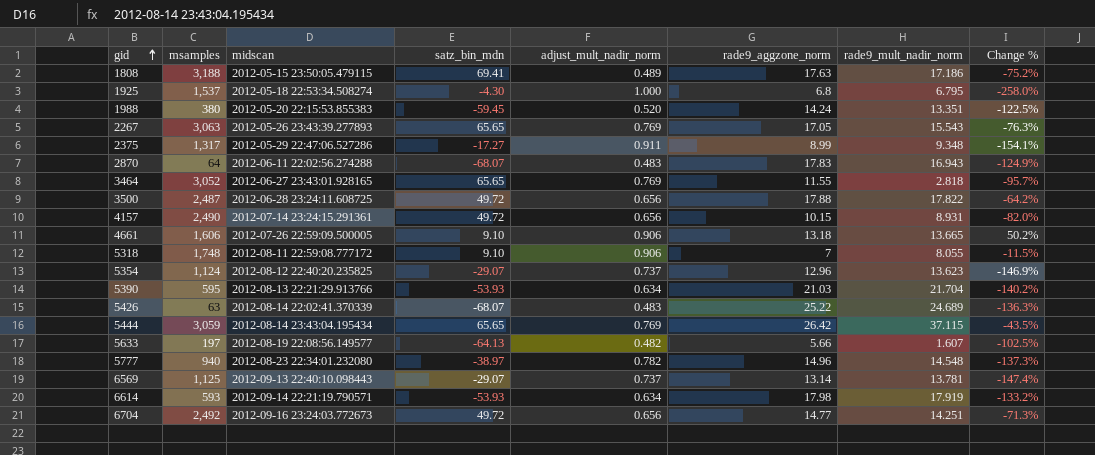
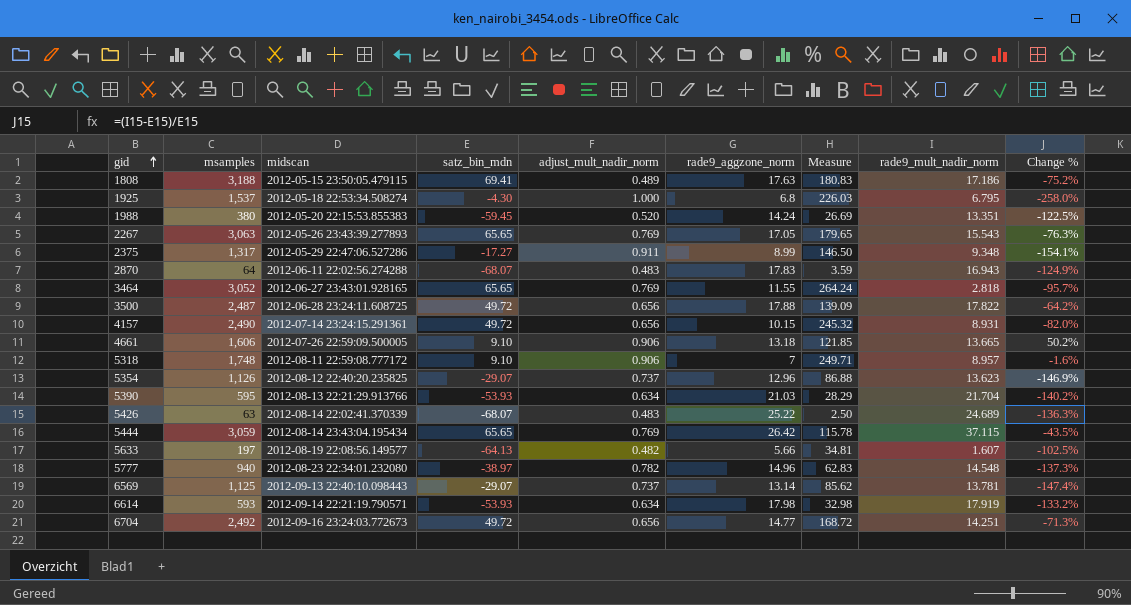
column Measure | formula: none -> [msamples] / [rade9_aggzone_norm]
5318 | rade9_mult_nadir_norm: 8.055 -> 8.957
5318 | Change %: -11.5% -> -1.6%
5354 | msamples: 1,124 -> 1,126

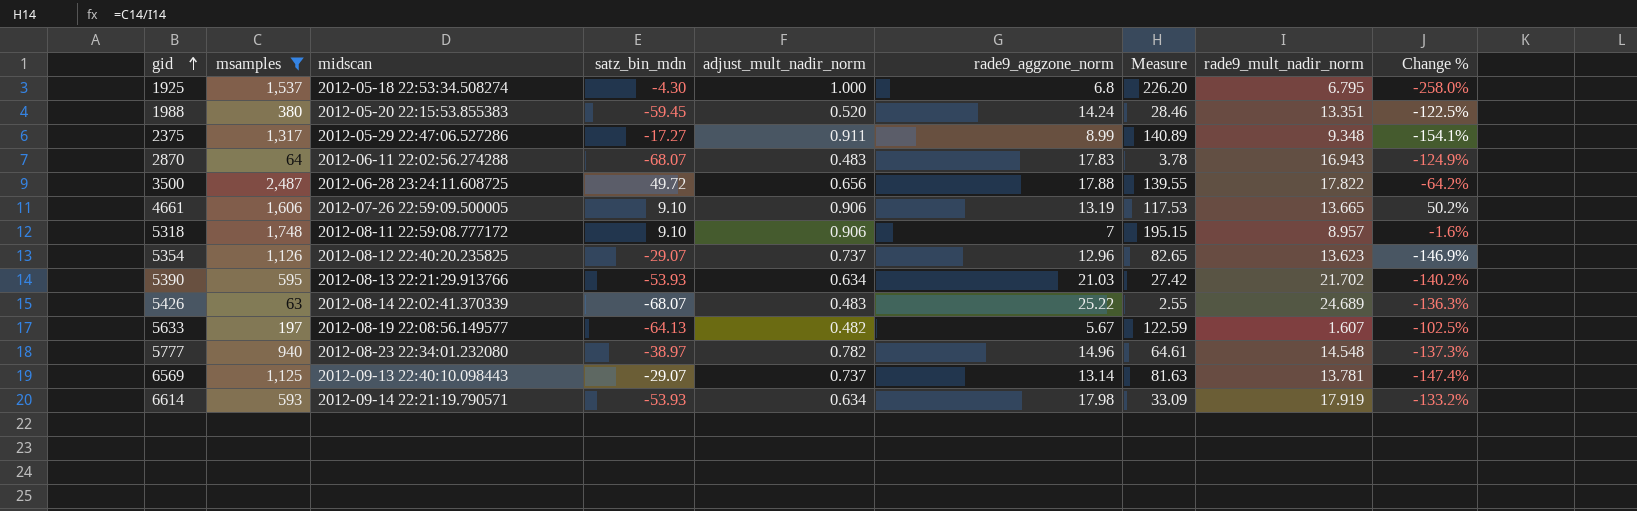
filter: none -> msamples <= 2,487
column Measure | formula: [msamples] / [rade9_aggzone_norm] -> [msamples] / [rade9_mult_nadir_norm]
4661 | rade9_aggzone_norm: 13.18 -> 13.19
5390 | rade9_mult_nadir_norm: 21.704 -> 21.702
5633 | rade9_aggzone_norm: 5.66 -> 5.67

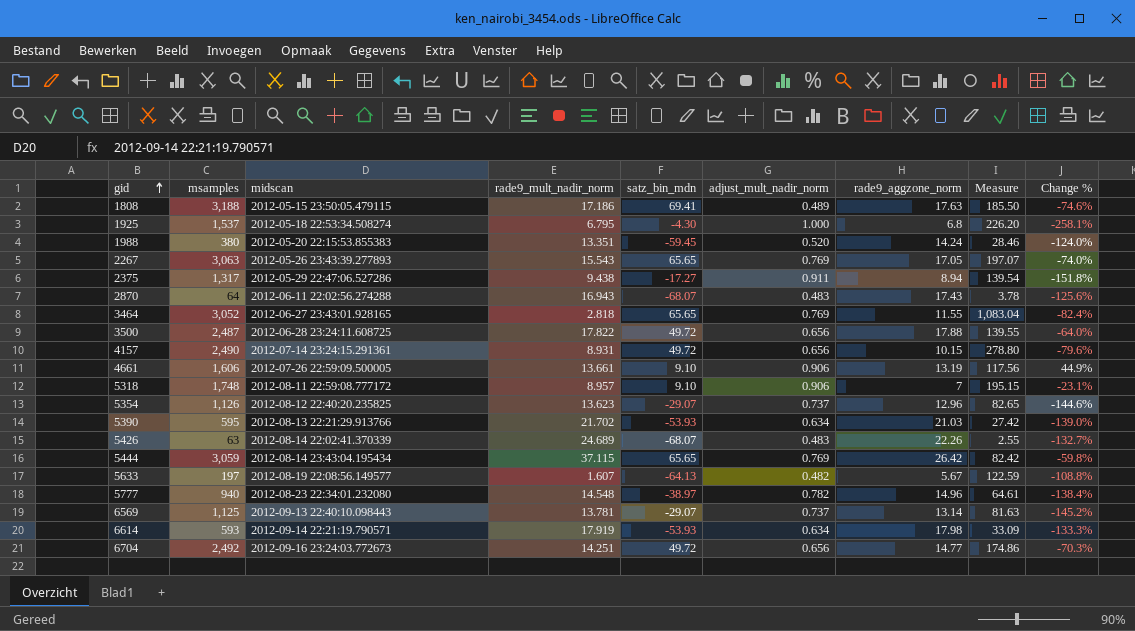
filter: msamples <= 2,487 -> none
column rade9_mult_nadir_norm | position: 8 -> 4
column Change % | formula: ([rade9_mult_nadir_norm] - [satz_bin_mdn]) / [satz_bin_mdn] -> ([rade9_aggzone_norm] - [satz_bin_mdn]) / [satz_bin_mdn]
2375 | rade9_mult_nadir_norm: 9.348 -> 9.438
2375 | rade9_aggzone_norm: 8.99 -> 8.94
2375 | Measure: 140.89 -> 139.54
2870 | rade9_aggzone_norm: 17.83 -> 17.43
4661 | rade9_mult_nadir_norm: 13.665 -> 13.661
4661 | Measure: 117.53 -> 117.56
5426 | rade9_aggzone_norm: 25.22 -> 22.26

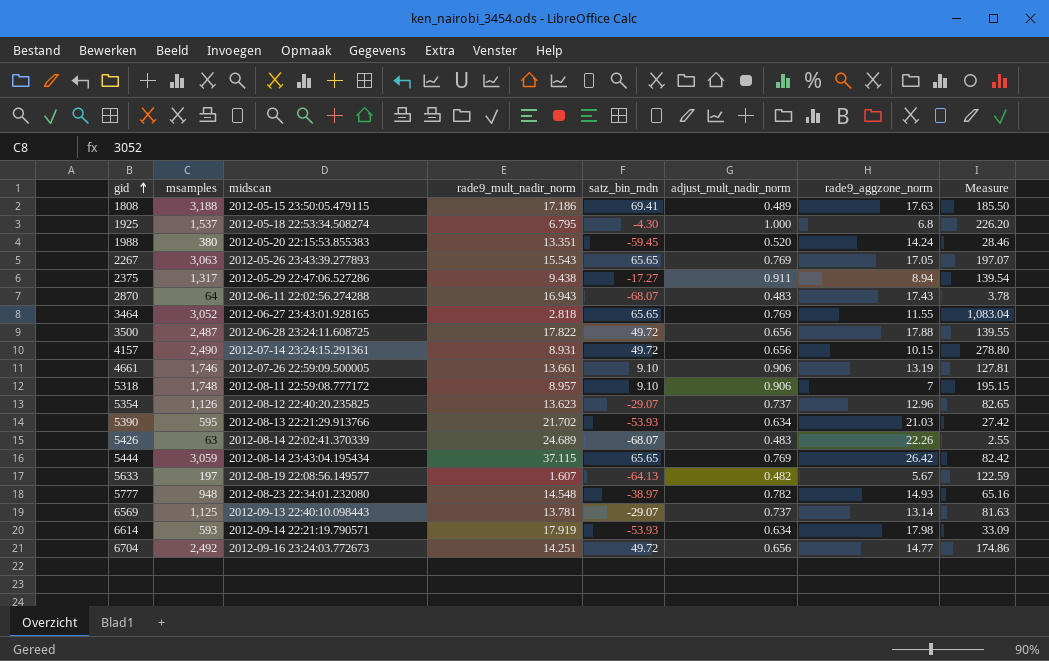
column Change % | formula: ([rade9_aggzone_norm] - [satz_bin_mdn]) / [satz_bin_mdn] -> none
4661 | msamples: 1,606 -> 1,746
4661 | Measure: 117.56 -> 127.81
5777 | msamples: 940 -> 948
5777 | rade9_aggzone_norm: 14.96 -> 14.93
5777 | Measure: 64.61 -> 65.16

